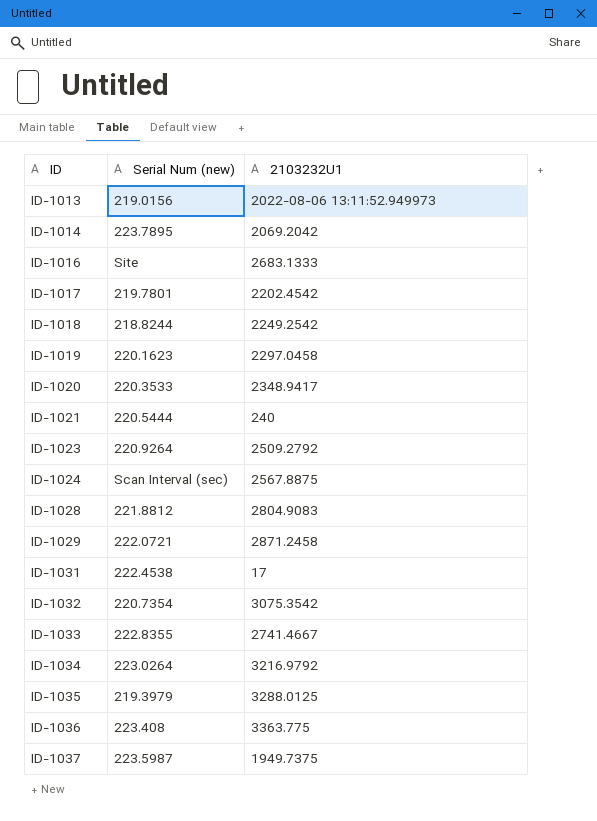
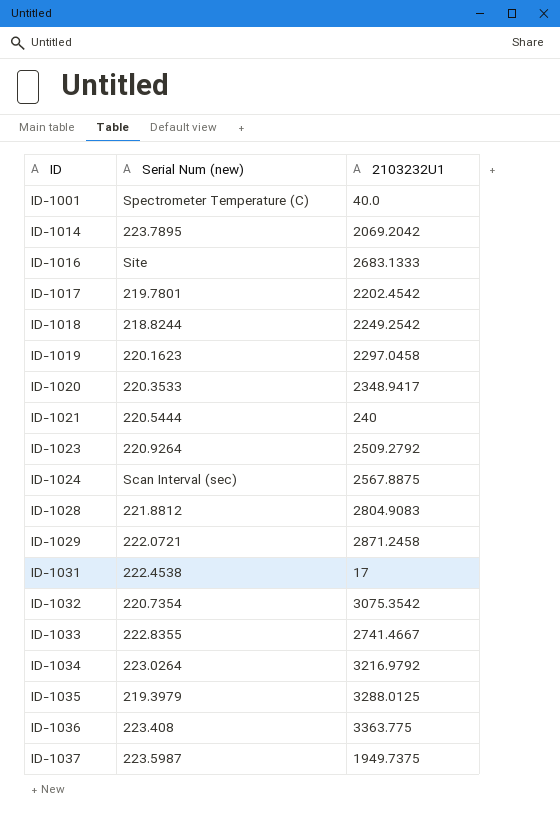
row ID-1013: 219.0156 | 2022-08-06 13:11:52.949973 -> none
row ID-1001: none -> Spectrometer Temperature (C) | 40.0

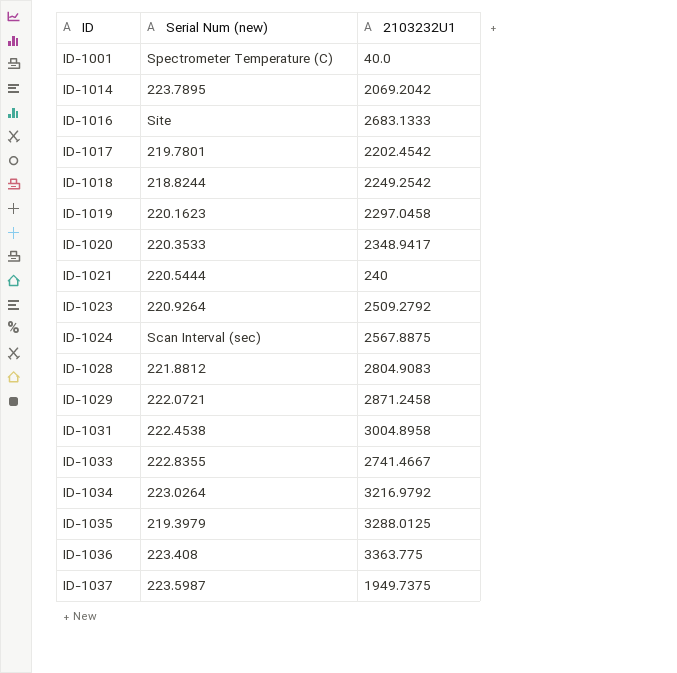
row ID-1032: 220.7354 | 3075.3542 -> none
ID-1031 | 2103232U1: 17 -> 3004.8958

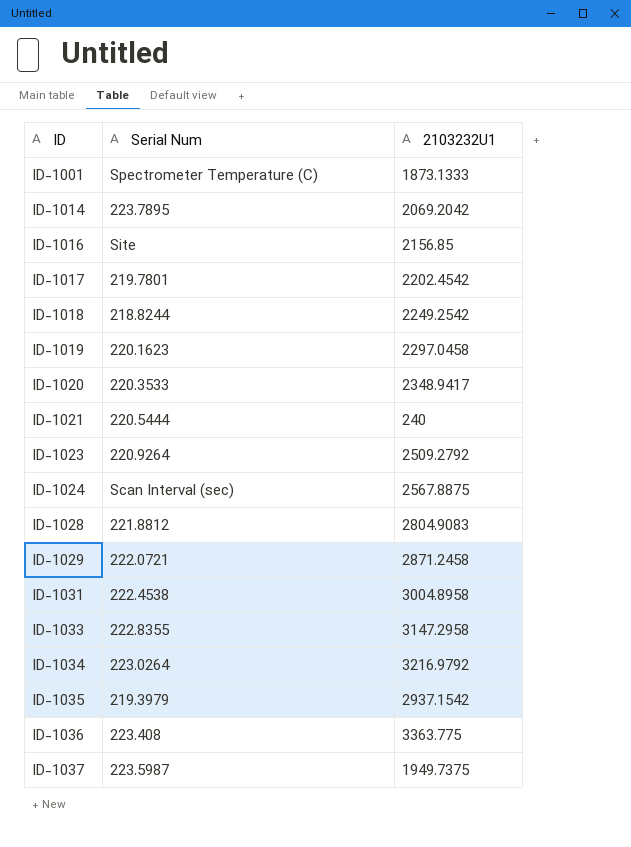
column name: Serial Num (new) -> Serial Num
ID-1001 | 2103232U1: 40.0 -> 1873.1333
ID-1016 | 2103232U1: 2683.1333 -> 2156.85
ID-1033 | 2103232U1: 2741.4667 -> 3147.2958
ID-1035 | 2103232U1: 3288.0125 -> 2937.1542

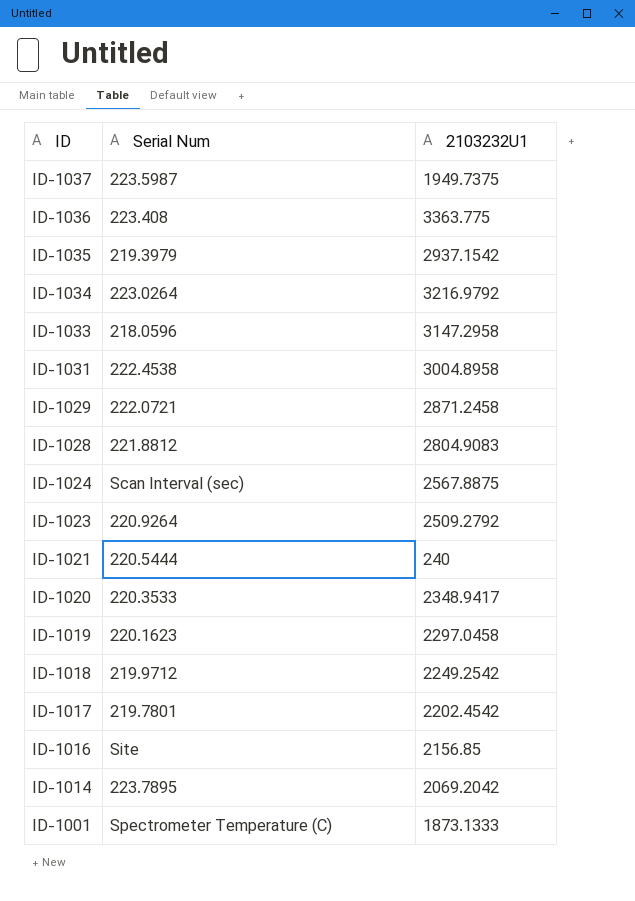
row order: ID ascending -> ID descending
ID-1033 | Serial Num: 222.8355 -> 218.0596
ID-1018 | Serial Num: 218.8244 -> 219.9712

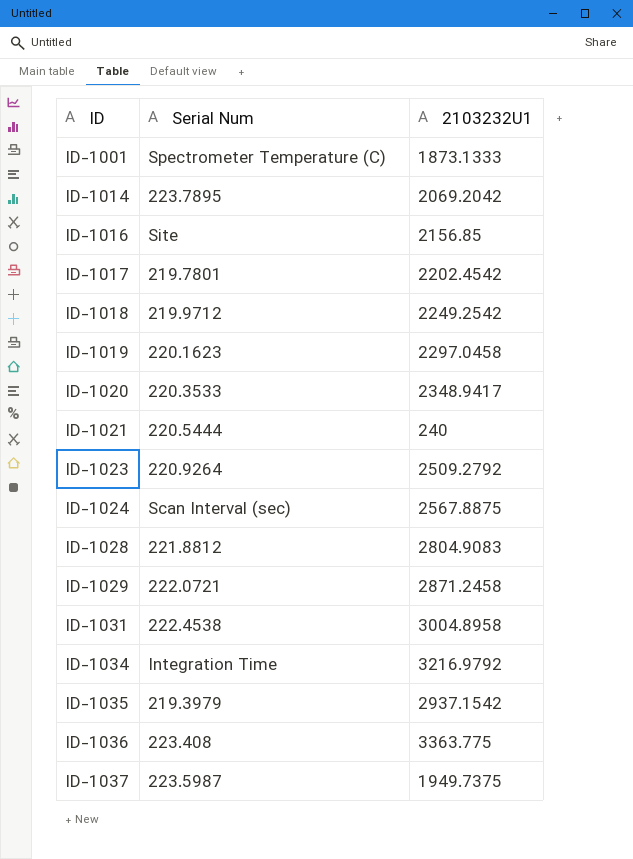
row order: ID descending -> ID ascending
row ID-1033: 218.0596 | 3147.2958 -> none
ID-1034 | Serial Num: 223.0264 -> Integration Time

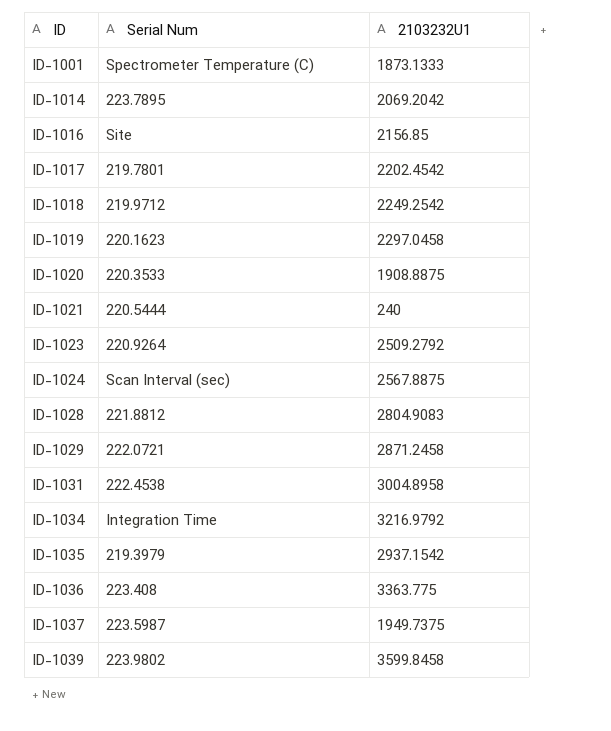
ID-1020 | 2103232U1: 2348.9417 -> 1908.8875
row ID-1039: none -> 223.9802 | 3599.8458

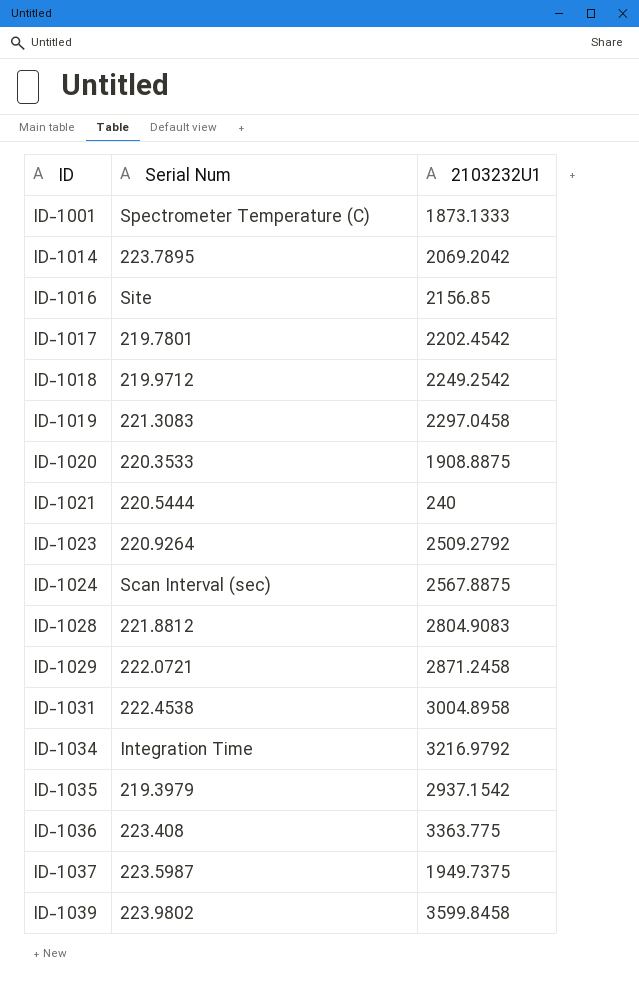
ID-1019 | Serial Num: 220.1623 -> 221.3083

